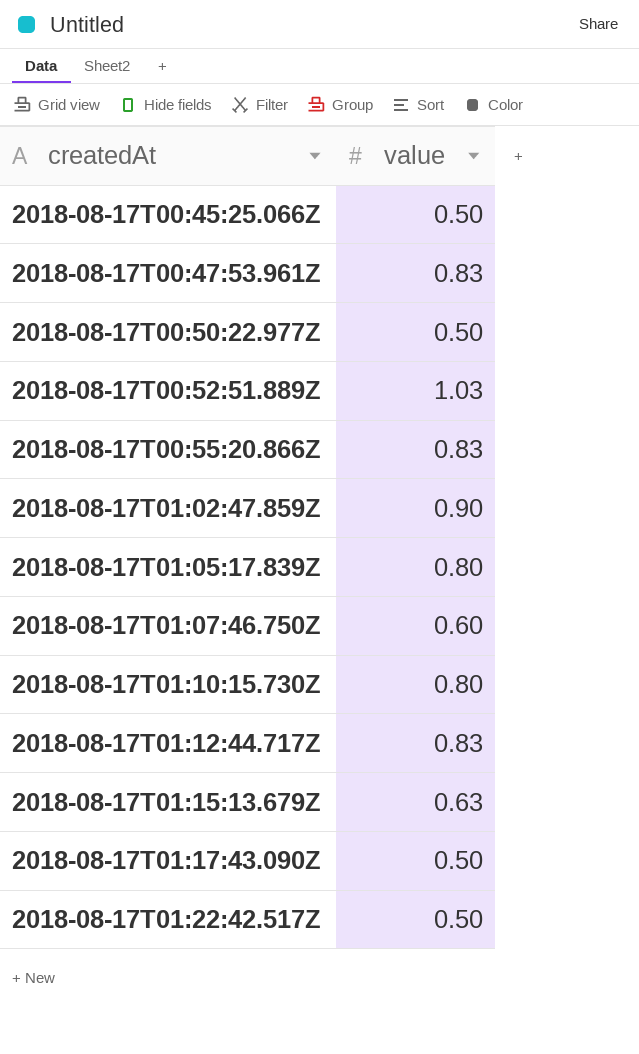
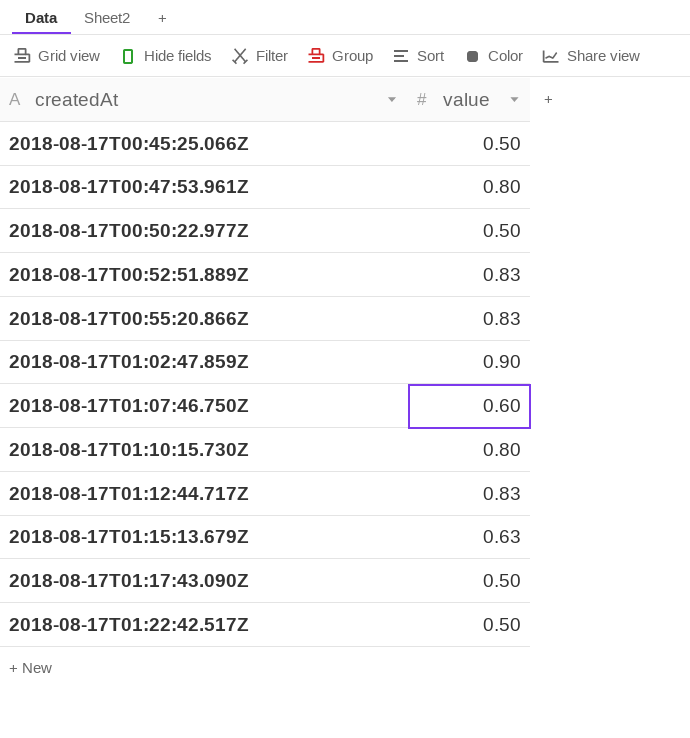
row 2018-08-17T01:05:17.839Z: 0.80 -> none
2018-08-17T00:47:53.961Z | value: 0.83 -> 0.80
2018-08-17T00:52:51.889Z | value: 1.03 -> 0.83

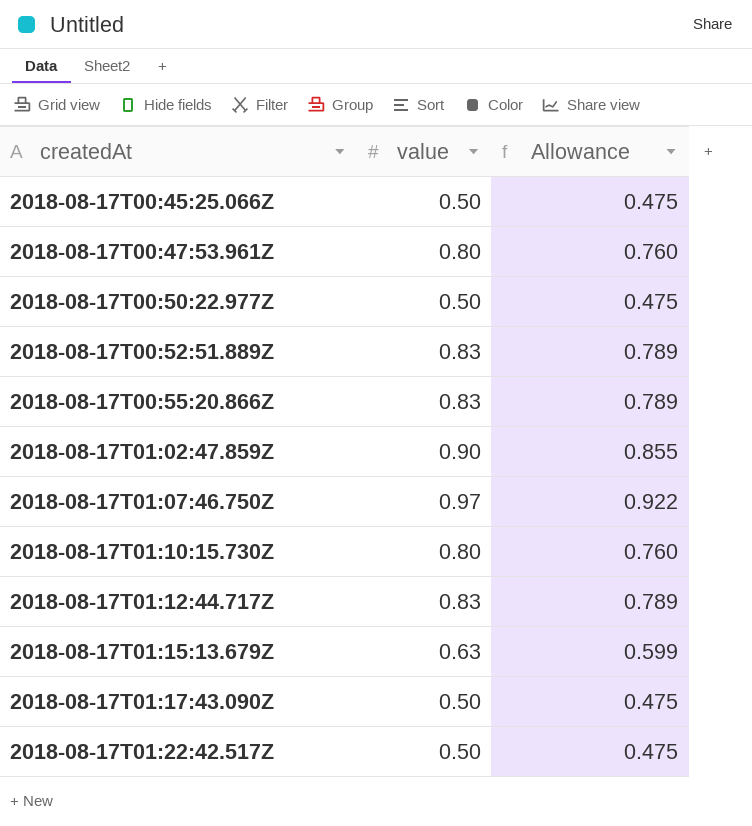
column Allowance | formula: none -> [value] * 0.95
2018-08-17T01:07:46.750Z | value: 0.60 -> 0.97

